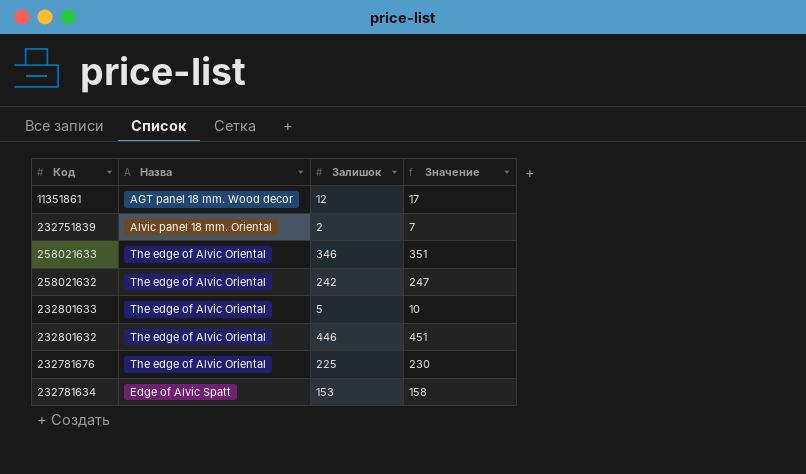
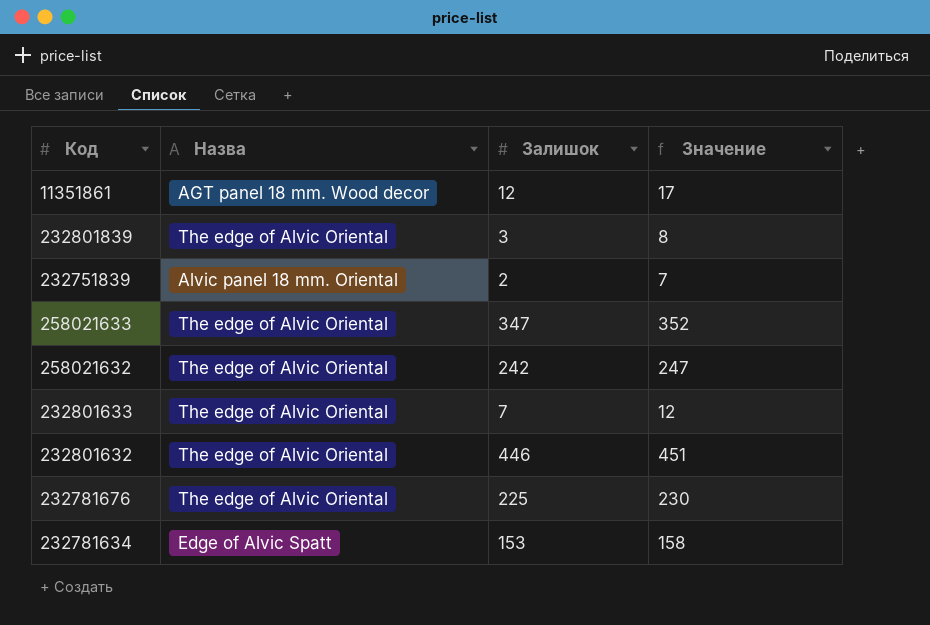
row 232801839: none -> The edge of Alvic Oriental | 3 | 8
258021633 | Залишок: 346 -> 347
258021633 | Значение: 351 -> 352
232801633 | Залишок: 5 -> 7
232801633 | Значение: 10 -> 12

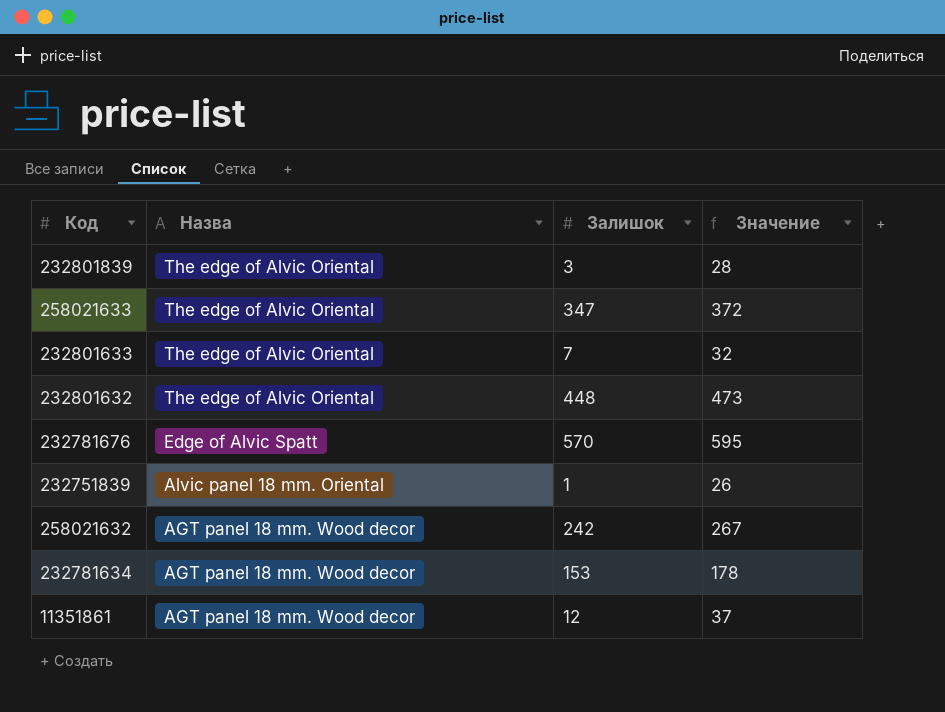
row order: none -> Назва descending
column Значение | formula: [Залишок] + 5 -> [Залишок] + 25
232801632 | Залишок: 446 -> 448
232781676 | Назва: The edge of Alvic Oriental -> Edge of Alvic Spatt
232781676 | Залишок: 225 -> 570
232751839 | Залишок: 2 -> 1
258021632 | Назва: The edge of Alvic Oriental -> AGT panel 18 mm. Wood decor
232781634 | Назва: Edge of Alvic Spatt -> AGT panel 18 mm. Wood decor

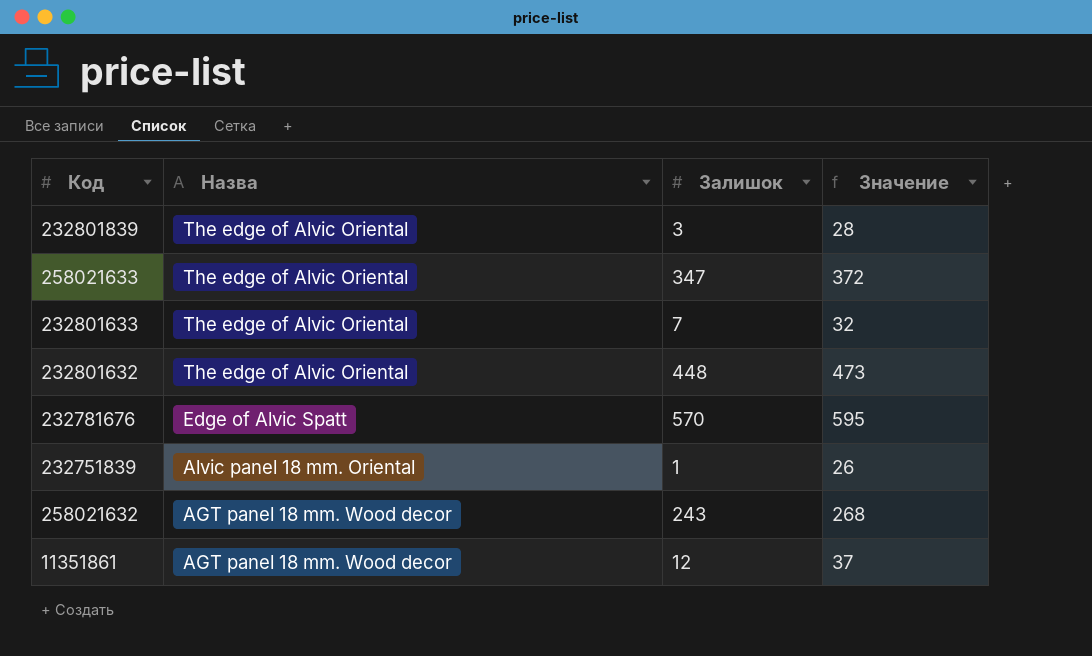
row 232781634: AGT panel 18 mm. Wood decor | 153 | 178 -> none
258021632 | Залишок: 242 -> 243
258021632 | Значение: 267 -> 268

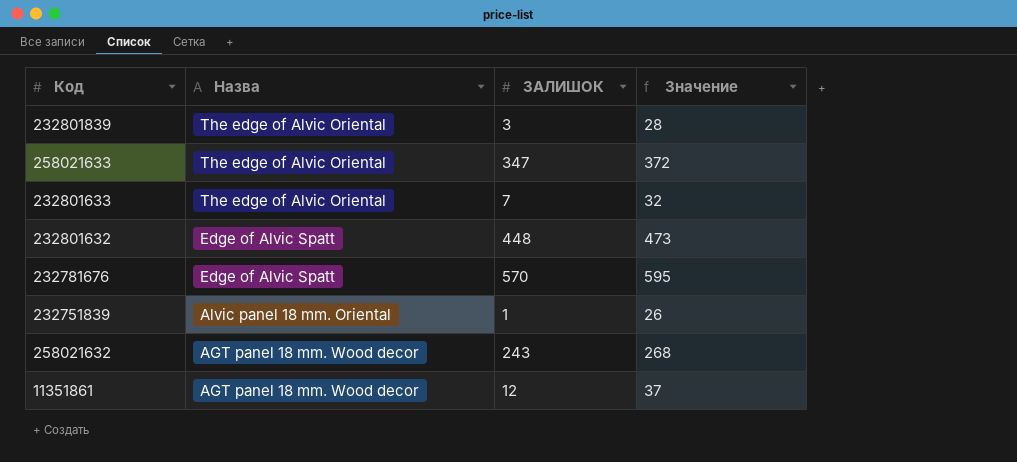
column name: Залишок -> ЗАЛИШОК
232801632 | Назва: The edge of Alvic Oriental -> Edge of Alvic Spatt

